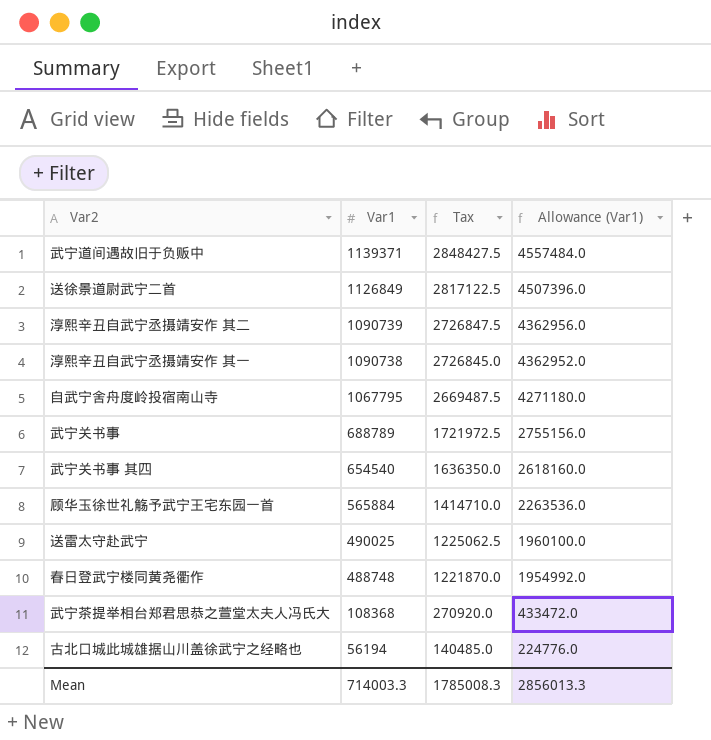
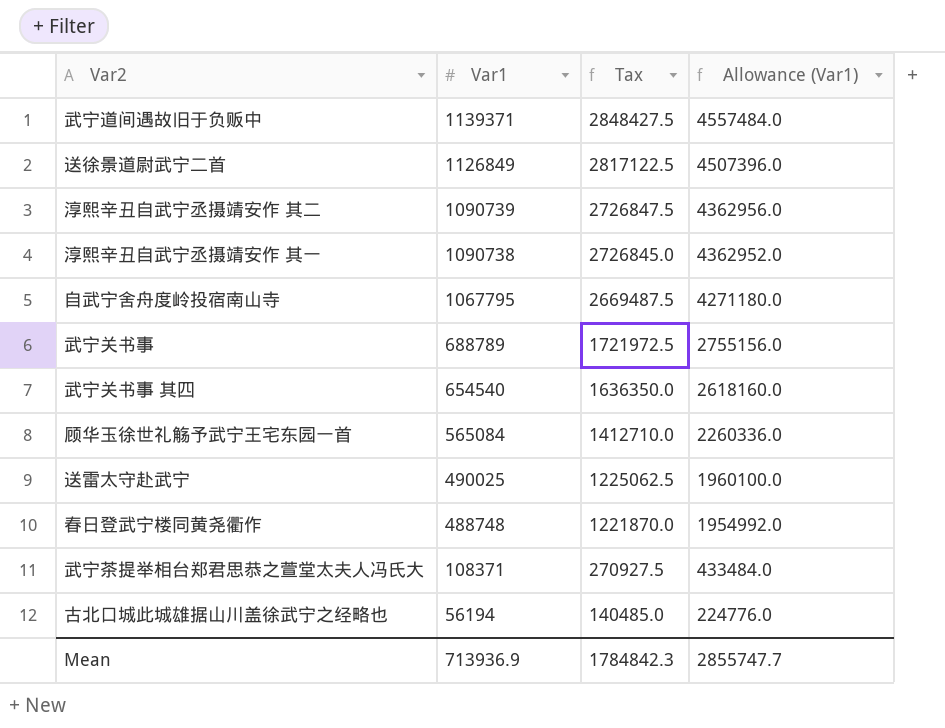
顾华玉徐世礼觞予武宁王宅东园一首 | Var1: 565884 -> 565084
顾华玉徐世礼觞予武宁王宅东园一首 | Tax: 1414710.0 -> 1412710.0
顾华玉徐世礼觞予武宁王宅东园一首 | Allowance (Var1): 2263536.0 -> 2260336.0
武宁茶提举相台郑君思恭之萱堂太夫人冯氏大 | Var1: 108368 -> 108371
武宁茶提举相台郑君思恭之萱堂太夫人冯氏大 | Tax: 270920.0 -> 270927.5
武宁茶提举相台郑君思恭之萱堂太夫人冯氏大 | Allowance (Var1): 433472.0 -> 433484.0
Mean | Var1: 714003.3 -> 713936.9
Mean | Tax: 1785008.3 -> 1784842.3
Mean | Allowance (Var1): 2856013.3 -> 2855747.7

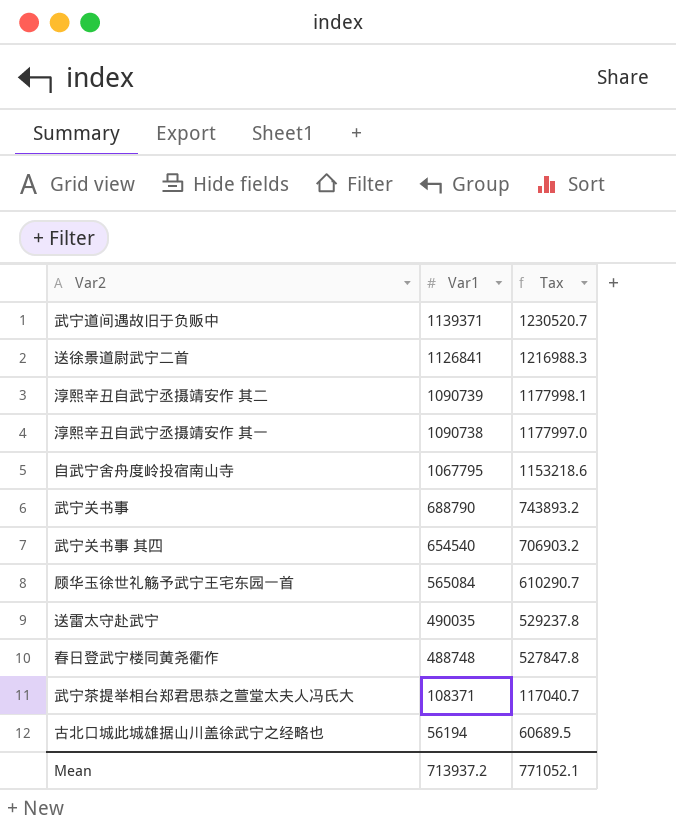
column Allowance (Var1) | formula: [Var1] * 4 -> none
column Tax | formula: [Var1] * 2.5 -> [Var1] * 1.08
送徐景道尉武宁二首 | Var1: 1126849 -> 1126841
武宁关书事 | Var1: 688789 -> 688790
送雷太守赴武宁 | Var1: 490025 -> 490035
Mean | Var1: 713936.9 -> 713937.2
Mean | Tax: 1784842.3 -> 771052.1

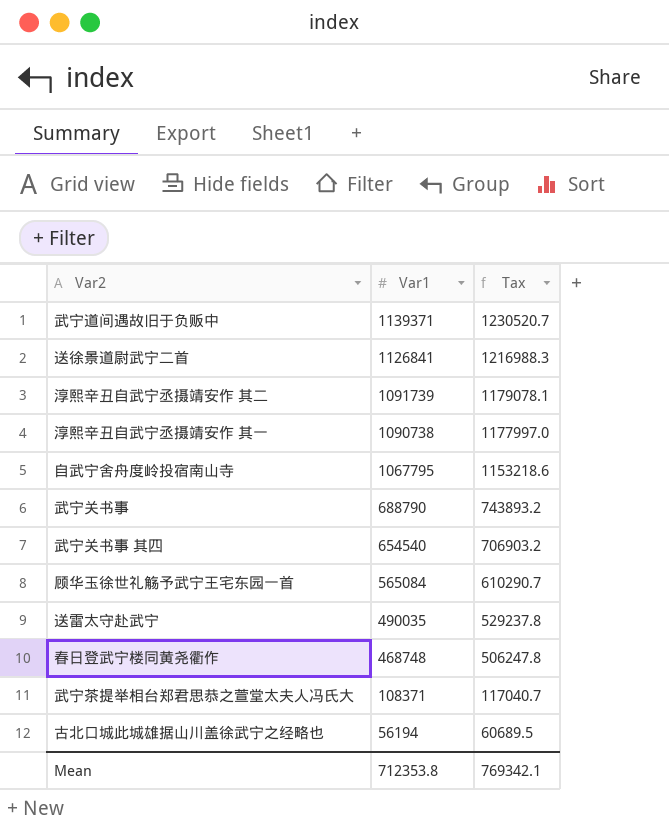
淳熙辛丑自武宁丞摄靖安作 其二 | Var1: 1090739 -> 1091739
淳熙辛丑自武宁丞摄靖安作 其二 | Tax: 1177998.1 -> 1179078.1
春日登武宁楼同黄尧衢作 | Var1: 488748 -> 468748
春日登武宁楼同黄尧衢作 | Tax: 527847.8 -> 506247.8
Mean | Var1: 713937.2 -> 712353.8
Mean | Tax: 771052.1 -> 769342.1

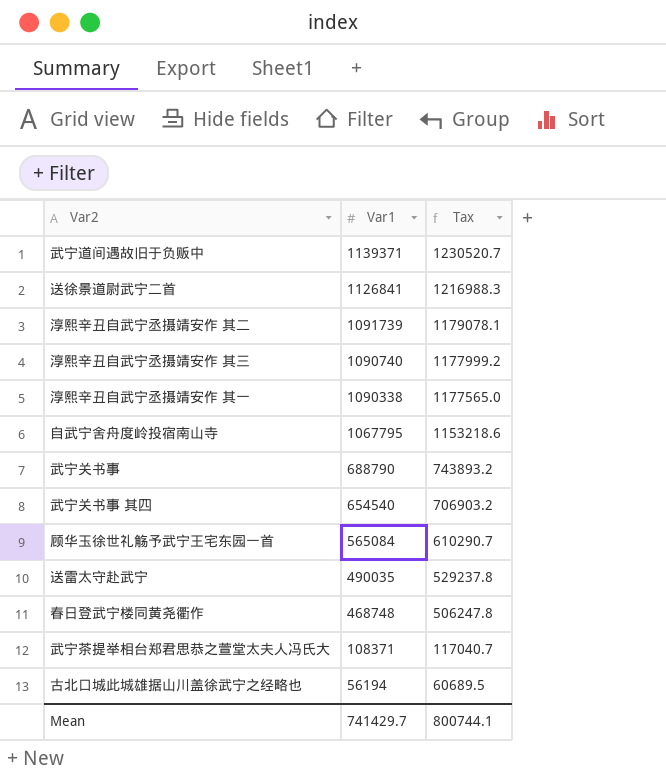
row 淳熙辛丑自武宁丞摄靖安作 其三: none -> 1090740 | 1177999.2
淳熙辛丑自武宁丞摄靖安作 其一 | Var1: 1090738 -> 1090338
淳熙辛丑自武宁丞摄靖安作 其一 | Tax: 1177997.0 -> 1177565.0
Mean | Var1: 712353.8 -> 741429.7
Mean | Tax: 769342.1 -> 800744.1

